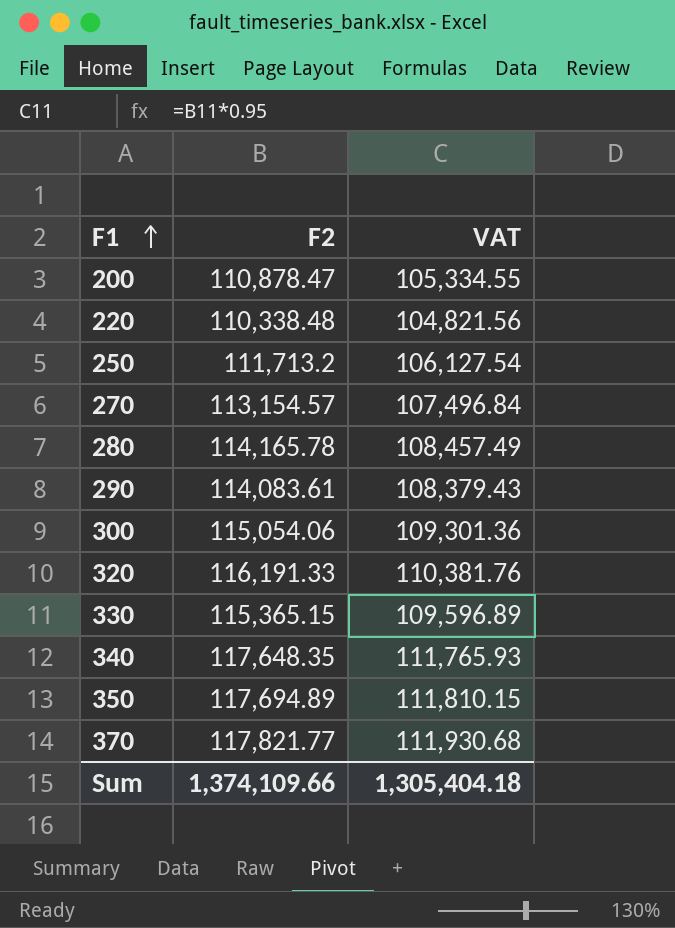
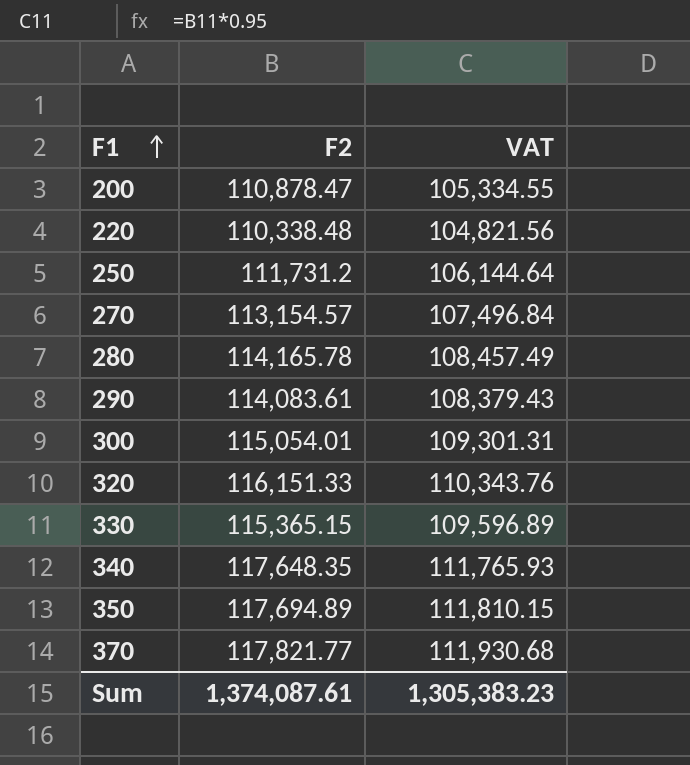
250 | F2: 111,713.2 -> 111,731.2
250 | VAT: 106,127.54 -> 106,144.64
300 | F2: 115,054.06 -> 115,054.01
300 | VAT: 109,301.36 -> 109,301.31
320 | F2: 116,191.33 -> 116,151.33
320 | VAT: 110,381.76 -> 110,343.76
Sum | F2: 1,374,109.66 -> 1,374,087.61
Sum | VAT: 1,305,404.18 -> 1,305,383.23

